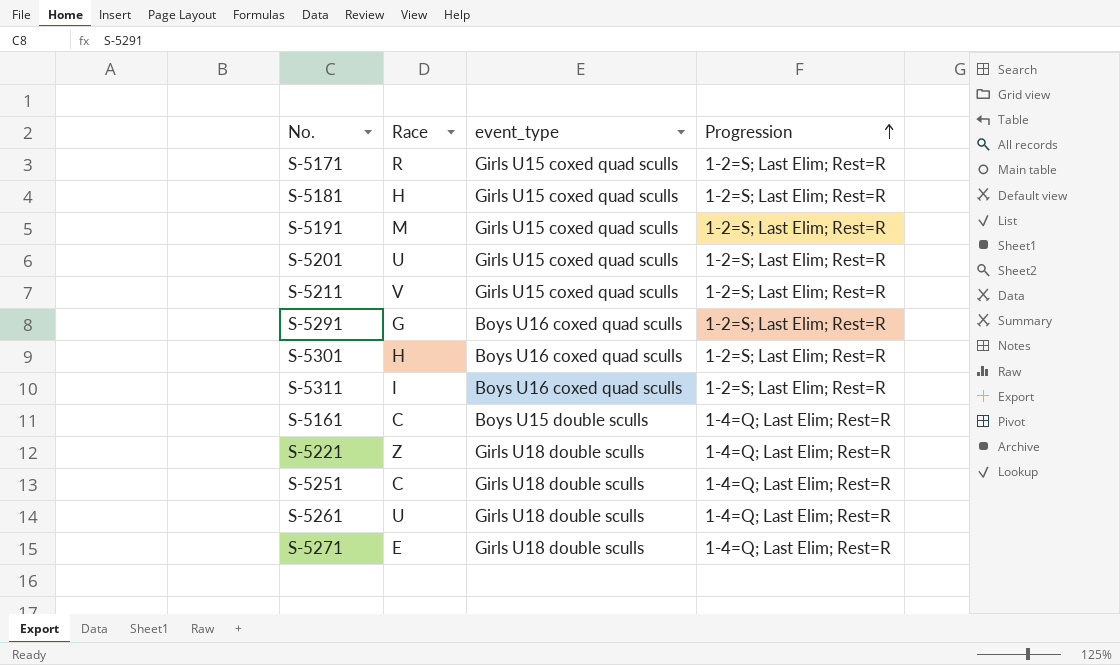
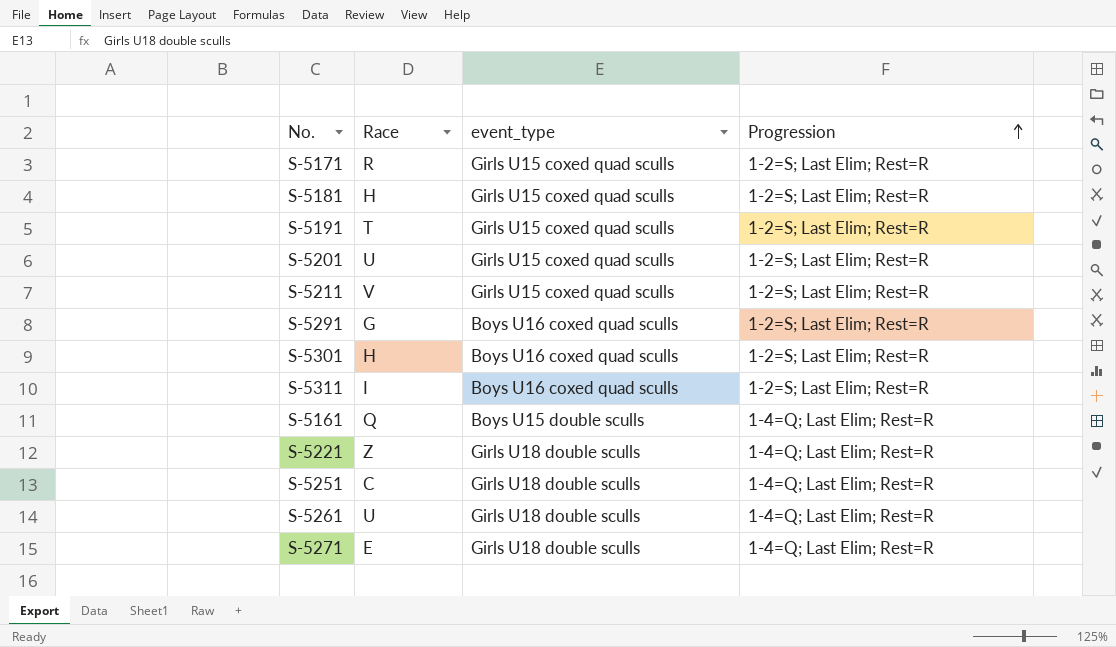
S-5191 | Race: M -> T
S-5161 | Race: C -> Q

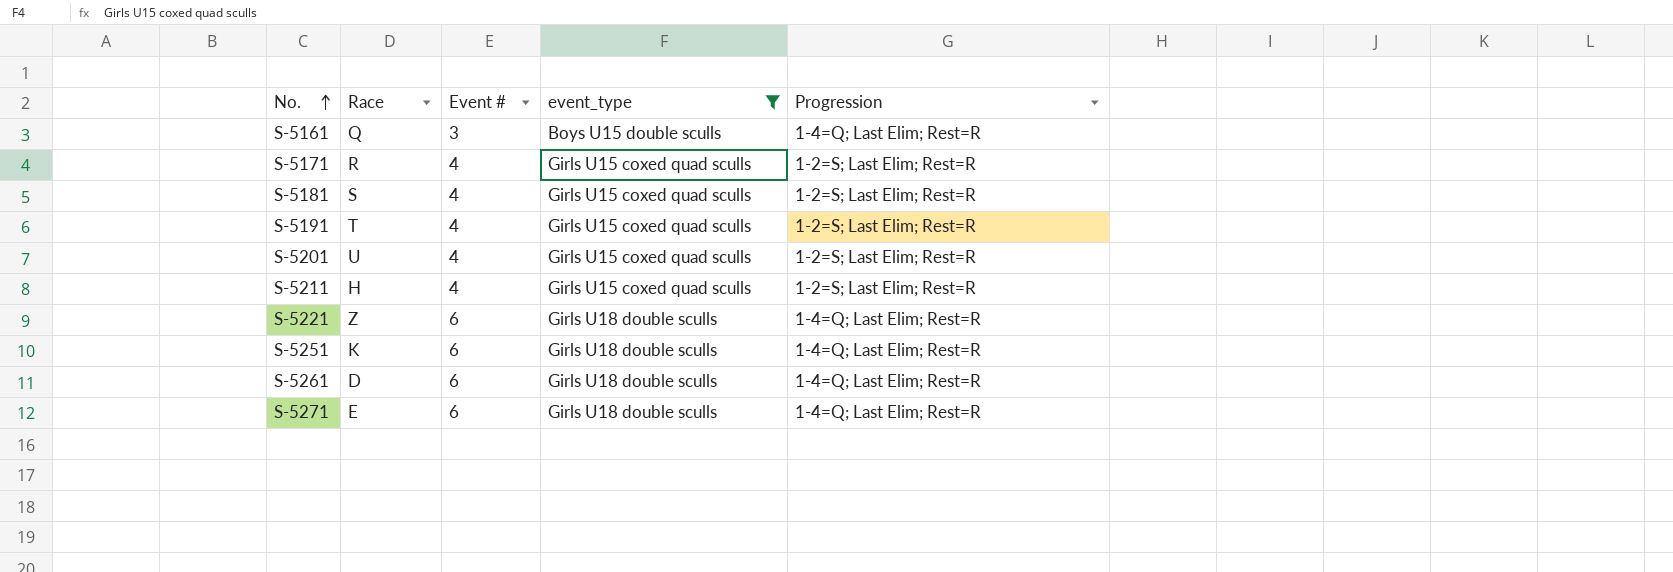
filter: none -> event_type != Boys U16 coxed quad sculls
row order: Progression ascending -> No. ascending
column Event # | position: none -> 3
S-5181 | Race: H -> S
S-5211 | Race: V -> H
S-5251 | Race: C -> K
S-5261 | Race: U -> D

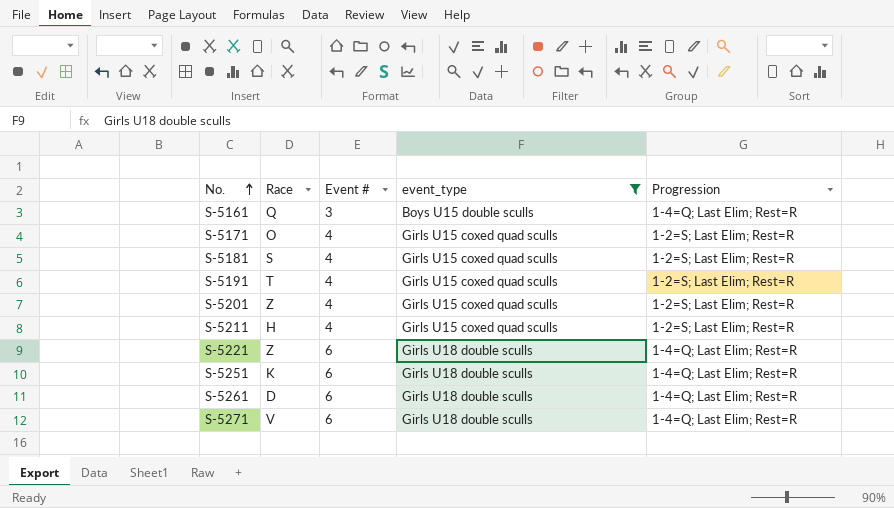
S-5171 | Race: R -> O
S-5201 | Race: U -> Z
S-5271 | Race: E -> V

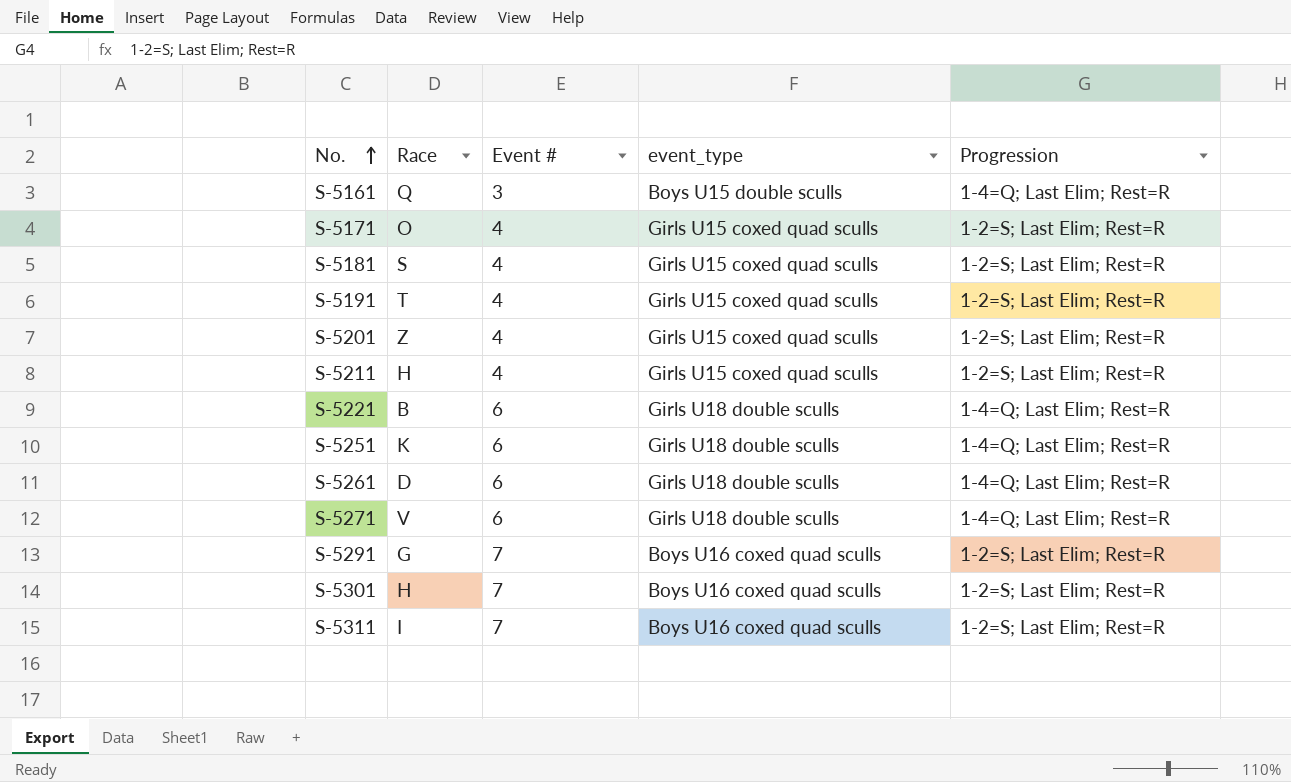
filter: event_type != Boys U16 coxed quad sculls -> none
S-5221 | Race: Z -> B

